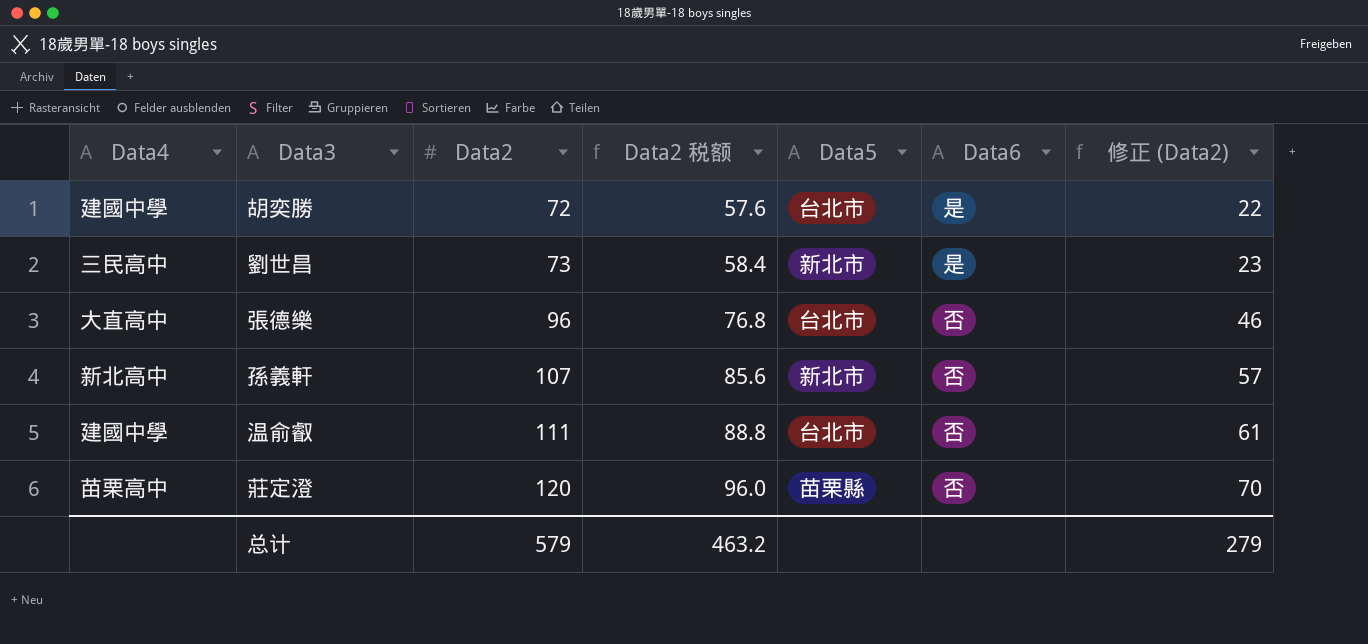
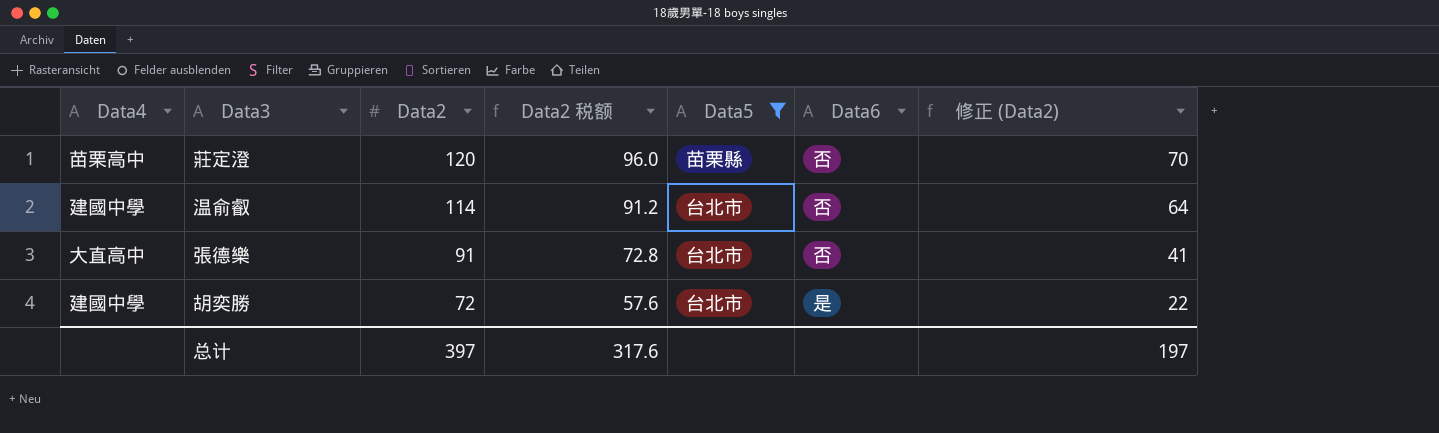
filter: none -> Data5 != 新北市
row order: Data2 ascending -> Data2 descending
温俞叡 | Data2: 111 -> 114
温俞叡 | Data2 税额: 88.8 -> 91.2
温俞叡 | 修正 (Data2): 61 -> 64
張德樂 | Data2: 96 -> 91
張德樂 | Data2 税额: 76.8 -> 72.8
張德樂 | 修正 (Data2): 46 -> 41
总计 | Data2: 579 -> 397
总计 | Data2 税额: 463.2 -> 317.6
总计 | 修正 (Data2): 279 -> 197

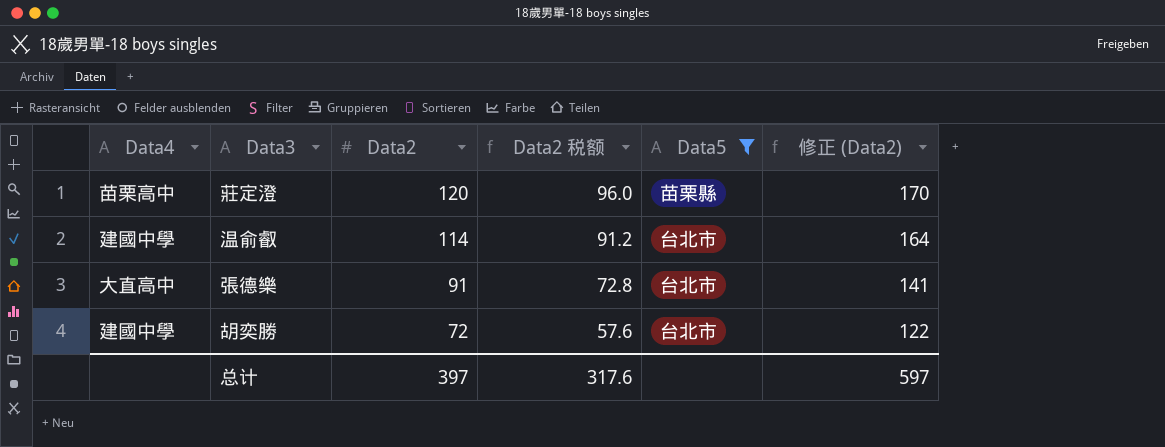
column Data6 | position: 6 -> none
column 修正 (Data2) | formula: [Data2] - 50 -> [Data2] + 50
总计 | 修正 (Data2): 197 -> 597

